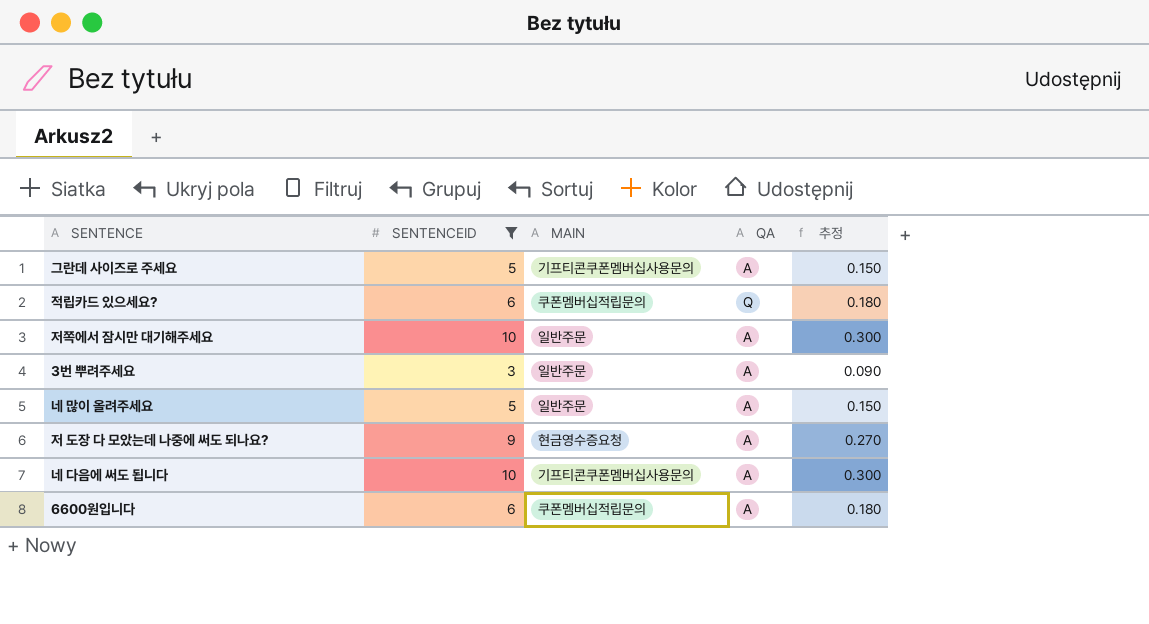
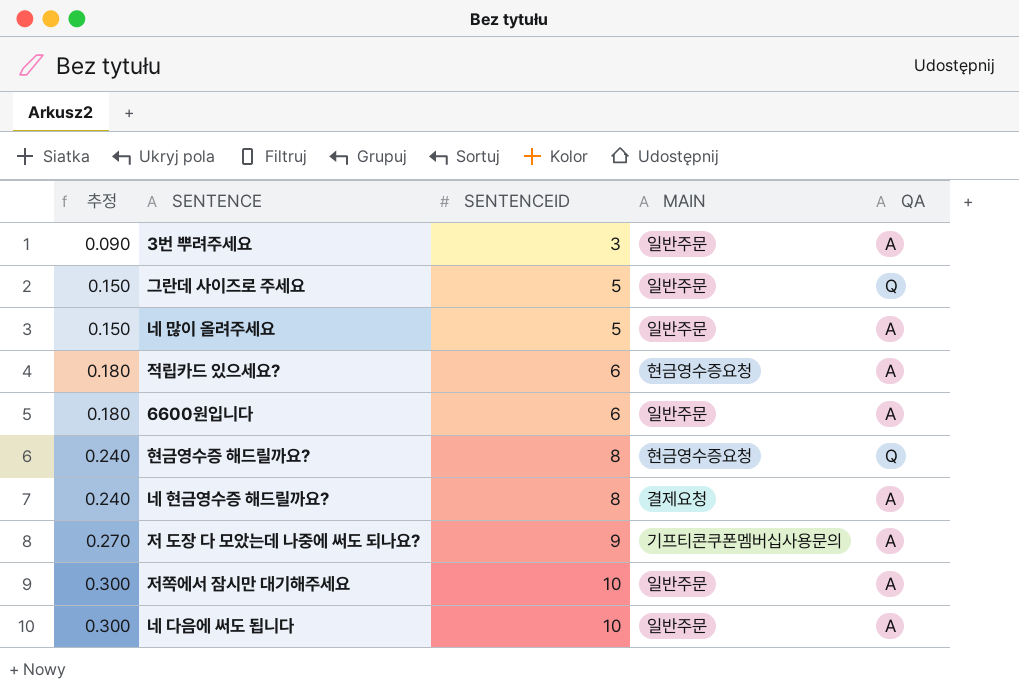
filter: SENTENCEID != 8 -> none
row order: none -> 추정 ascending
column 추정 | position: 5 -> 1
그란데 사이즈로 주세요 | MAIN: 기프티콘쿠폰멤버십사용문의 -> 일반주문
그란데 사이즈로 주세요 | QA: A -> Q
적립카드 있으세요? | MAIN: 쿠폰멤버십적립문의 -> 현금영수증요청
적립카드 있으세요? | QA: Q -> A
6600원입니다 | MAIN: 쿠폰멤버십적립문의 -> 일반주문
저 도장 다 모았는데 나중에 써도 되나요? | MAIN: 현금영수증요청 -> 기프티콘쿠폰멤버십사용문의
네 다음에 써도 됩니다 | MAIN: 기프티콘쿠폰멤버십사용문의 -> 일반주문

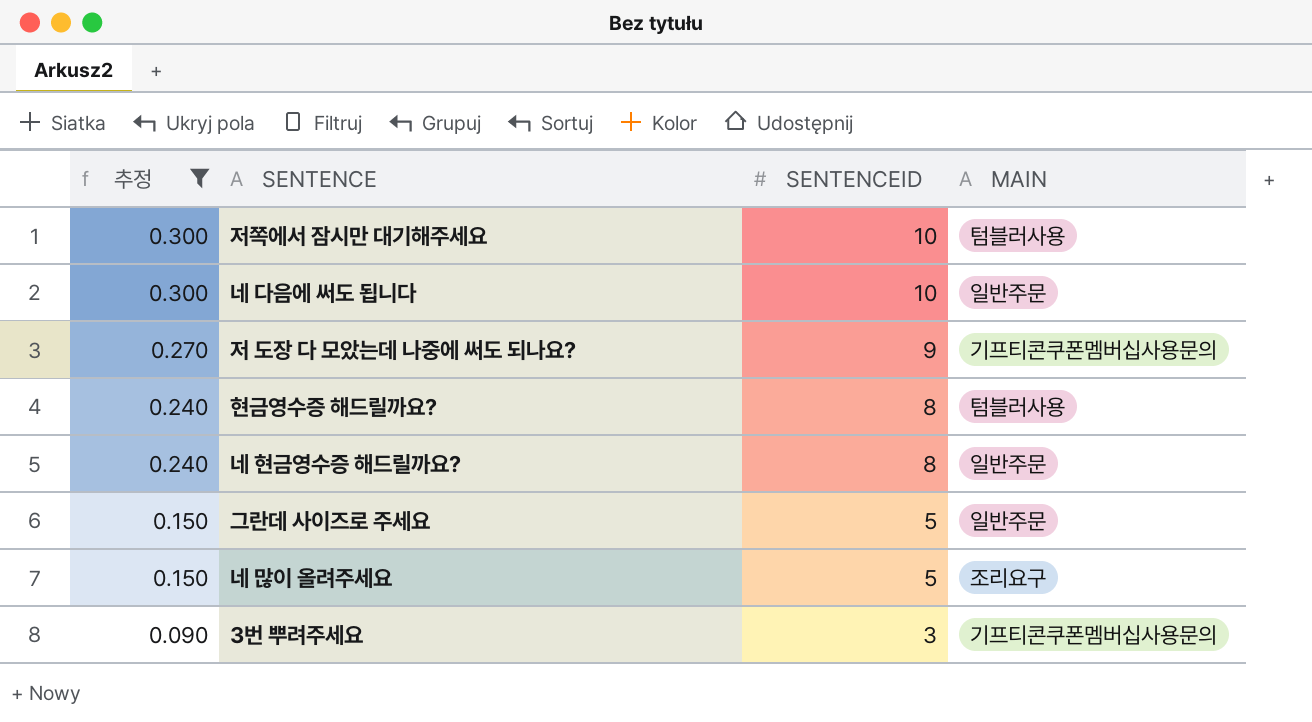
filter: none -> 추정 != 0.180
row order: 추정 ascending -> 추정 descending
column QA | position: 5 -> none
저쪽에서 잠시만 대기해주세요 | MAIN: 일반주문 -> 텀블러사용
현금영수증 해드릴까요? | MAIN: 현금영수증요청 -> 텀블러사용
네 현금영수증 해드릴까요? | MAIN: 결제요청 -> 일반주문
네 많이 올려주세요 | MAIN: 일반주문 -> 조리요구
3번 뿌려주세요 | MAIN: 일반주문 -> 기프티콘쿠폰멤버십사용문의

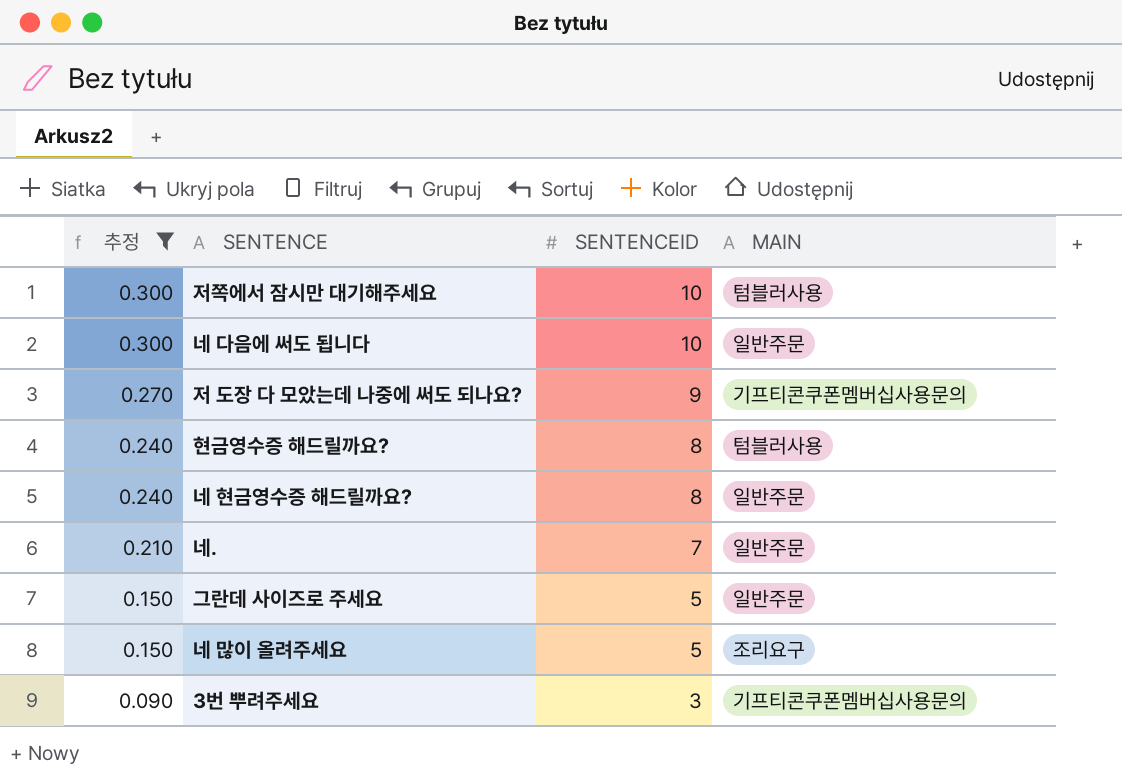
row 네.: none -> 0.210 | 7 | 일반주문

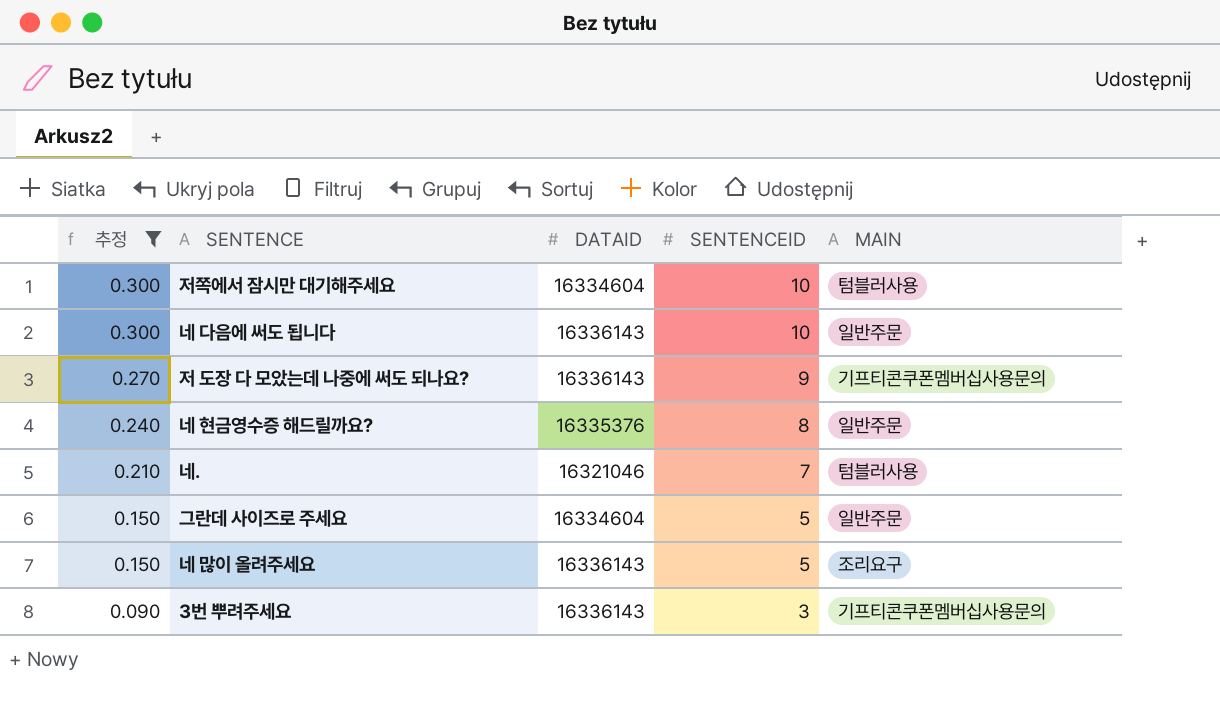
column DATAID | position: none -> 3
row 현금영수증 해드릴까요?: 0.240 | 8 | 텀블러사용 -> none
네. | MAIN: 일반주문 -> 텀블러사용

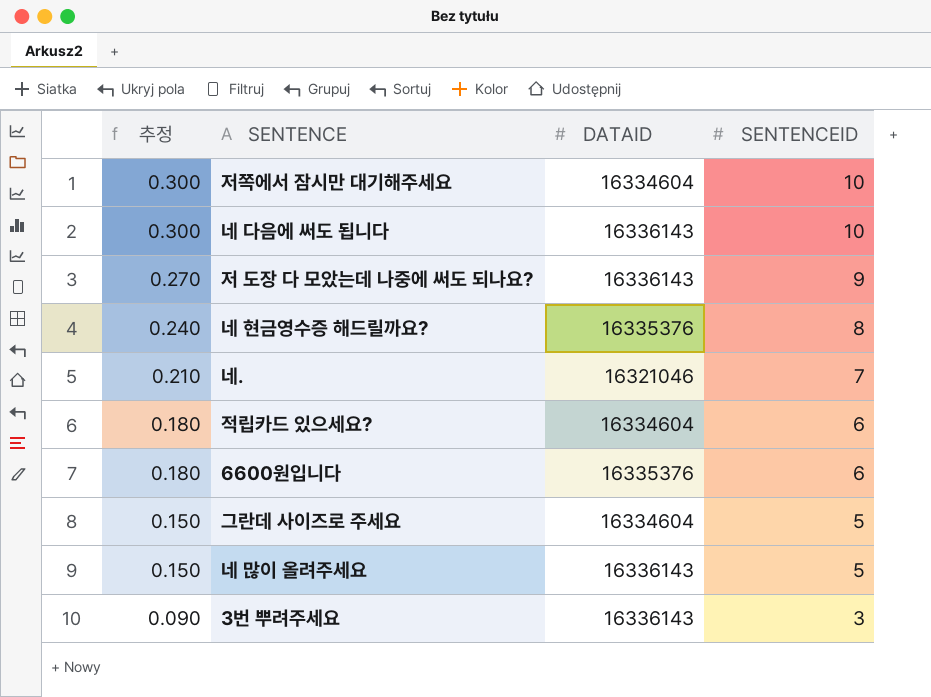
filter: 추정 != 0.180 -> none
column MAIN | position: 5 -> none

